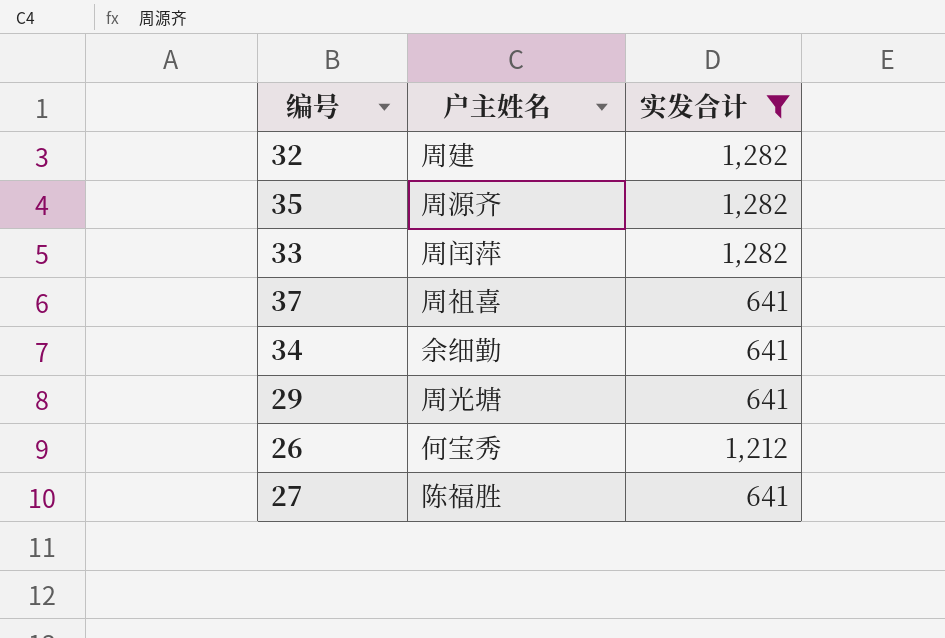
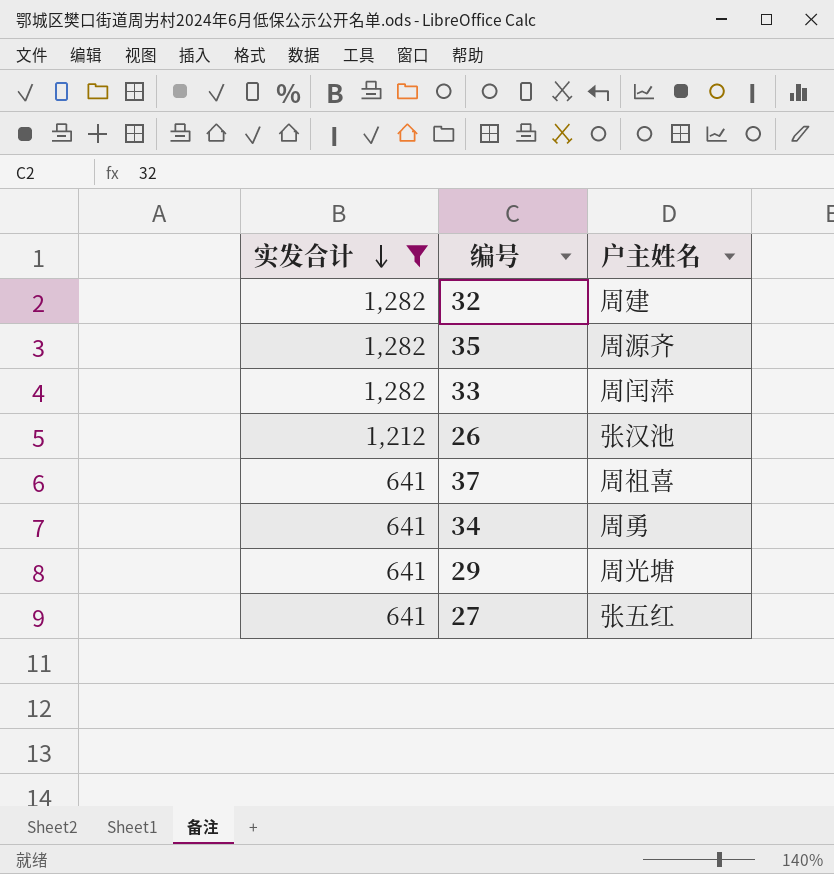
row order: none -> 实发合计 descending
column 实发合计 | position: 3 -> 1
26 | 户主姓名: 何宝秀 -> 张汉池
34 | 户主姓名: 余细勤 -> 周勇
27 | 户主姓名: 陈福胜 -> 张五红

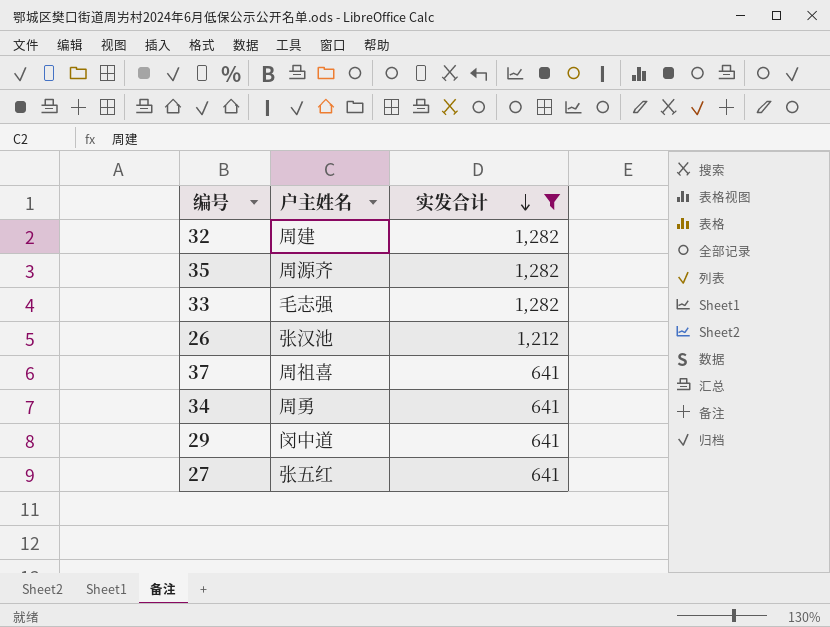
column 实发合计 | position: 1 -> 3
33 | 户主姓名: 周闰萍 -> 毛志强
29 | 户主姓名: 周光塘 -> 闵中道

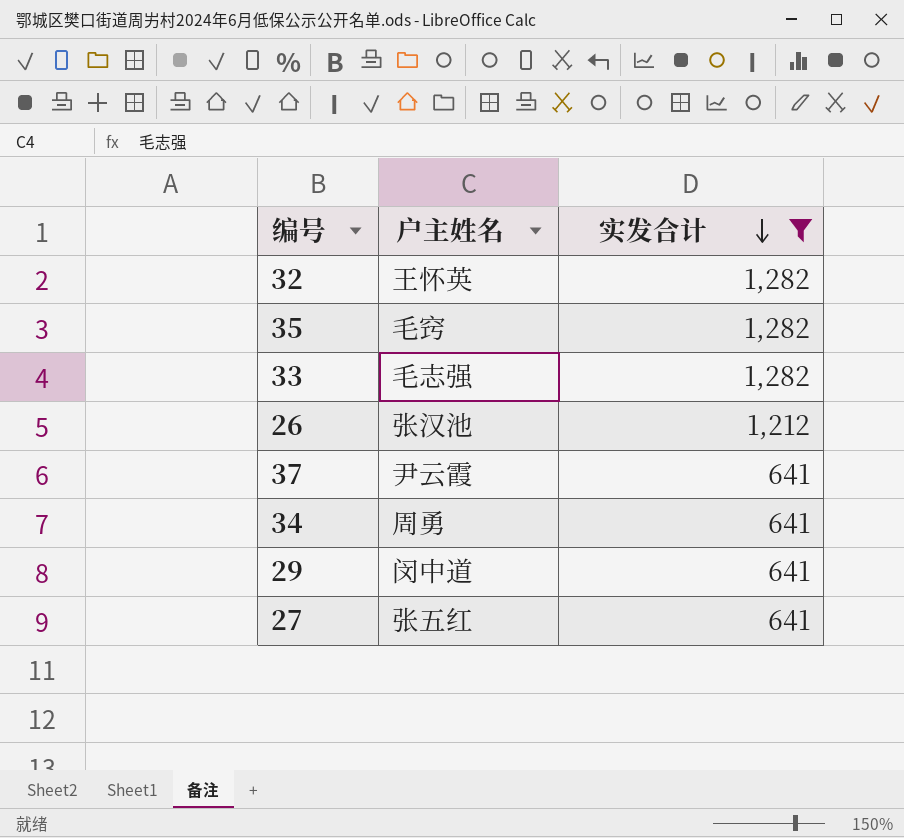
32 | 户主姓名: 周建 -> 王怀英
35 | 户主姓名: 周源齐 -> 毛窍
37 | 户主姓名: 周祖喜 -> 尹云霞

